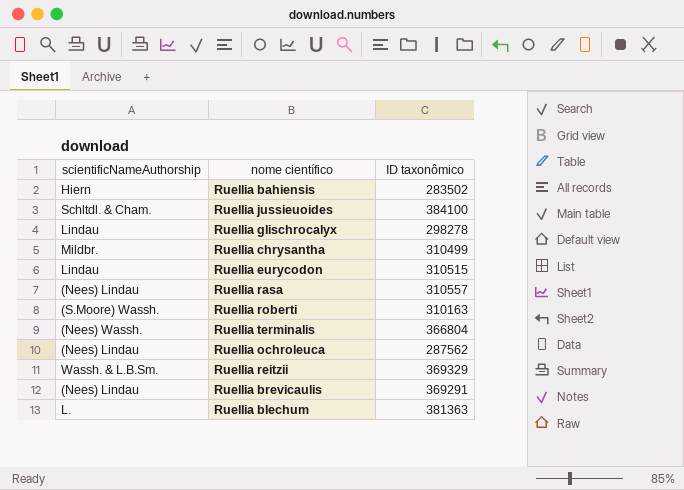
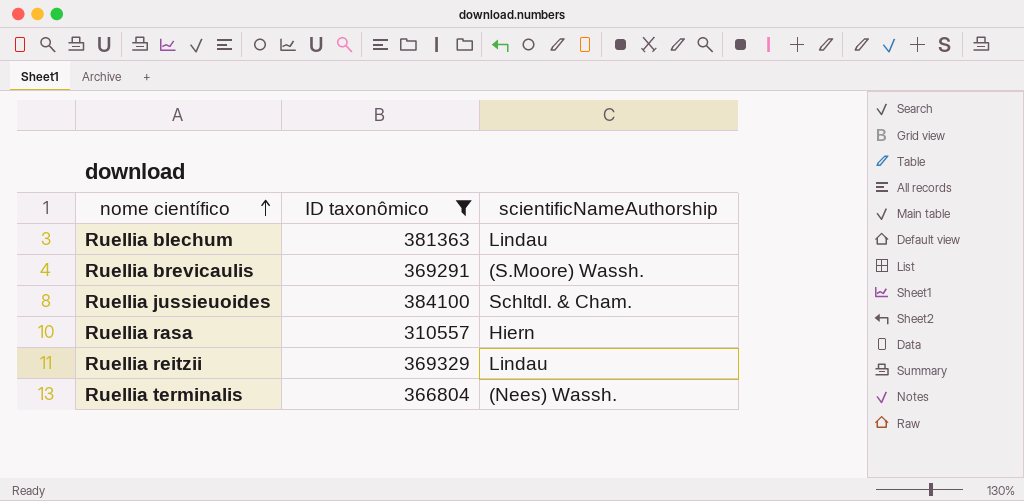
filter: none -> ID taxonômico >= 310557
row order: none -> nome científico ascending
column scientificNameAuthorship | position: 1 -> 3
Ruellia blechum | scientificNameAuthorship: L. -> Lindau
Ruellia brevicaulis | scientificNameAuthorship: (Nees) Lindau -> (S.Moore) Wassh.
Ruellia rasa | scientificNameAuthorship: (Nees) Lindau -> Hiern
Ruellia reitzii | scientificNameAuthorship: Wassh. & L.B.Sm. -> Lindau

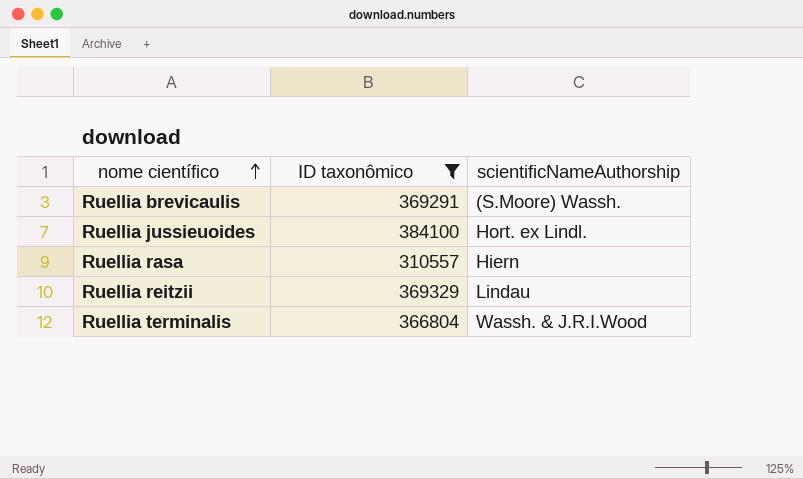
row Ruellia blechum: 381363 | Lindau -> none
Ruellia jussieuoides | scientificNameAuthorship: Schltdl. & Cham. -> Hort. ex Lindl.
Ruellia terminalis | scientificNameAuthorship: (Nees) Wassh. -> Wassh. & J.R.I.Wood

